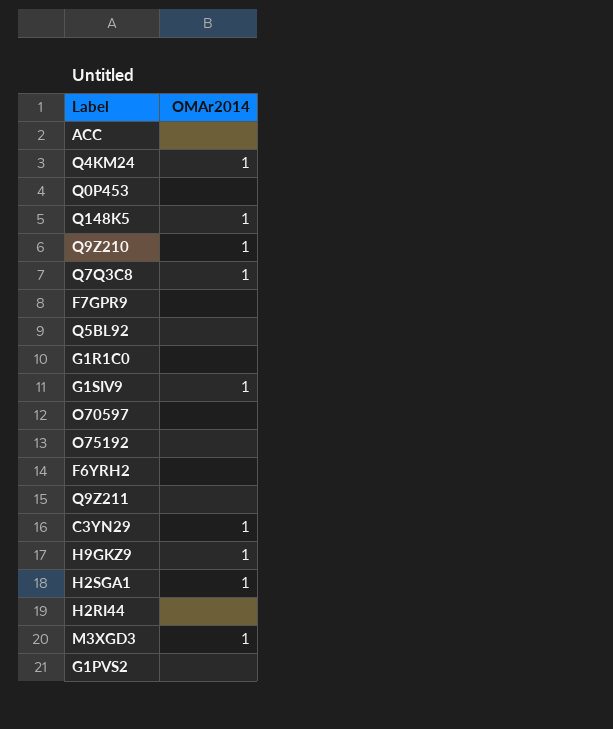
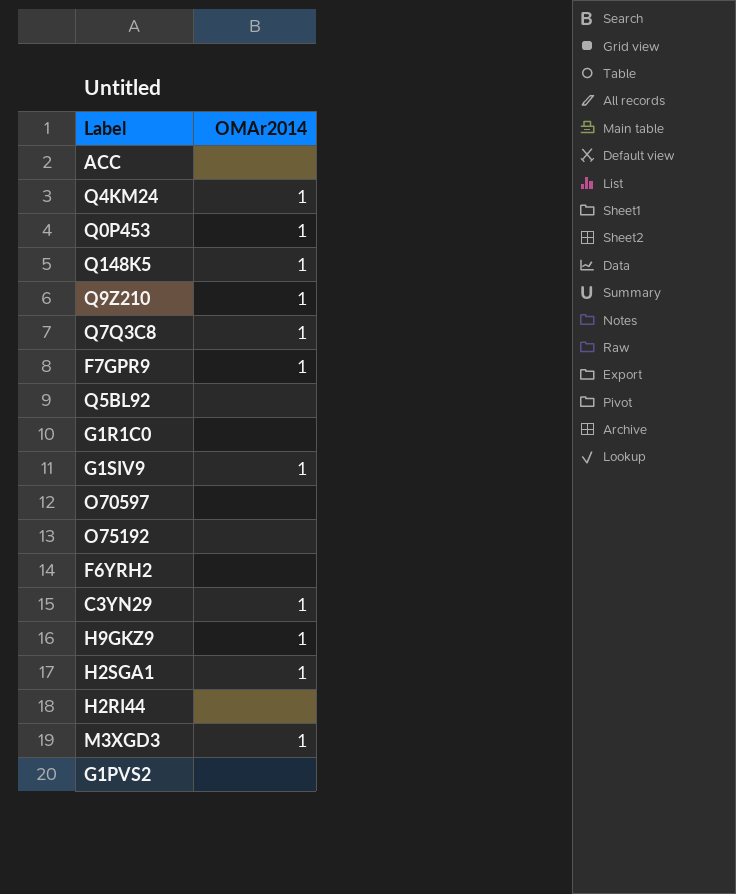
row Q9Z211: none -> none
Q0P453 | OMAr2014: none -> 1
F7GPR9 | OMAr2014: none -> 1

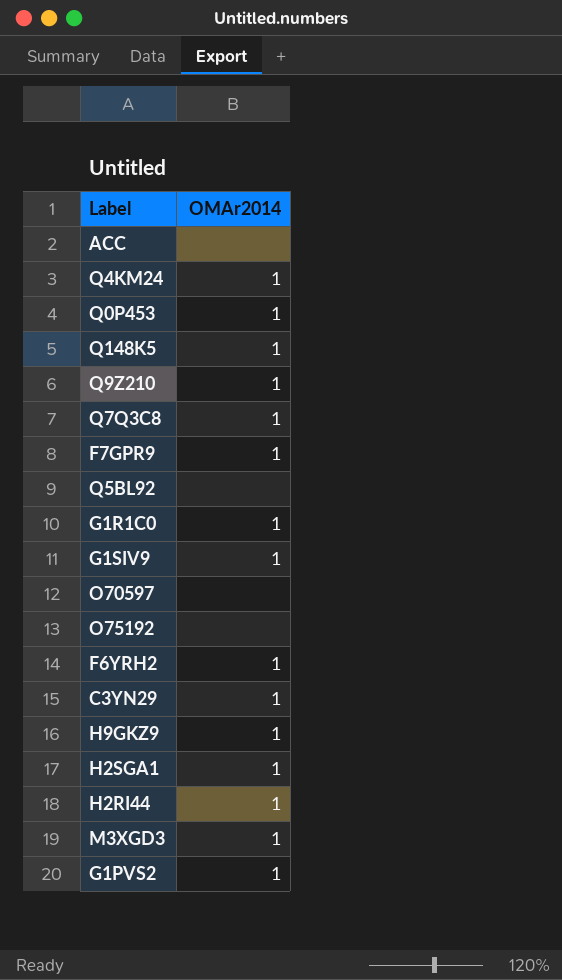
G1R1C0 | OMAr2014: none -> 1
F6YRH2 | OMAr2014: none -> 1
H2RI44 | OMAr2014: none -> 1
G1PVS2 | OMAr2014: none -> 1

